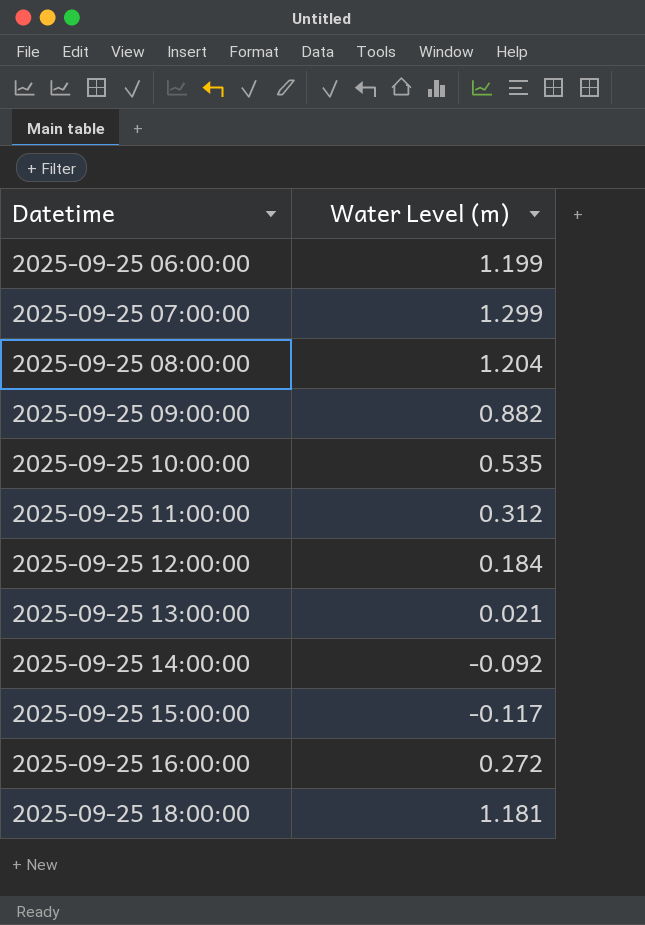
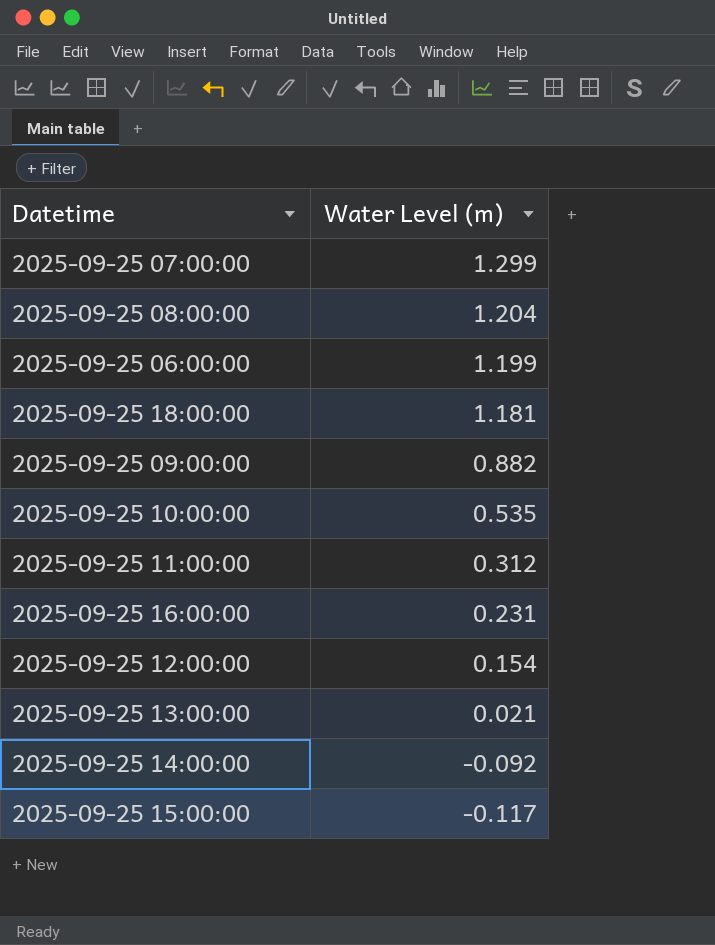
row order: Datetime ascending -> Water Level (m) descending
2025-09-25 16:00:00 | Water Level (m): 0.272 -> 0.231
2025-09-25 12:00:00 | Water Level (m): 0.184 -> 0.154

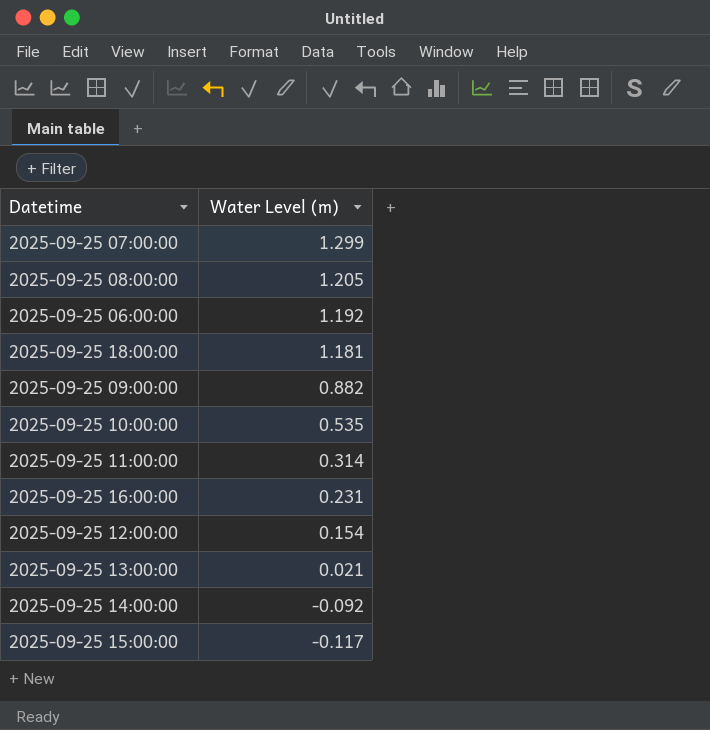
2025-09-25 08:00:00 | Water Level (m): 1.204 -> 1.205
2025-09-25 06:00:00 | Water Level (m): 1.199 -> 1.192
2025-09-25 11:00:00 | Water Level (m): 0.312 -> 0.314

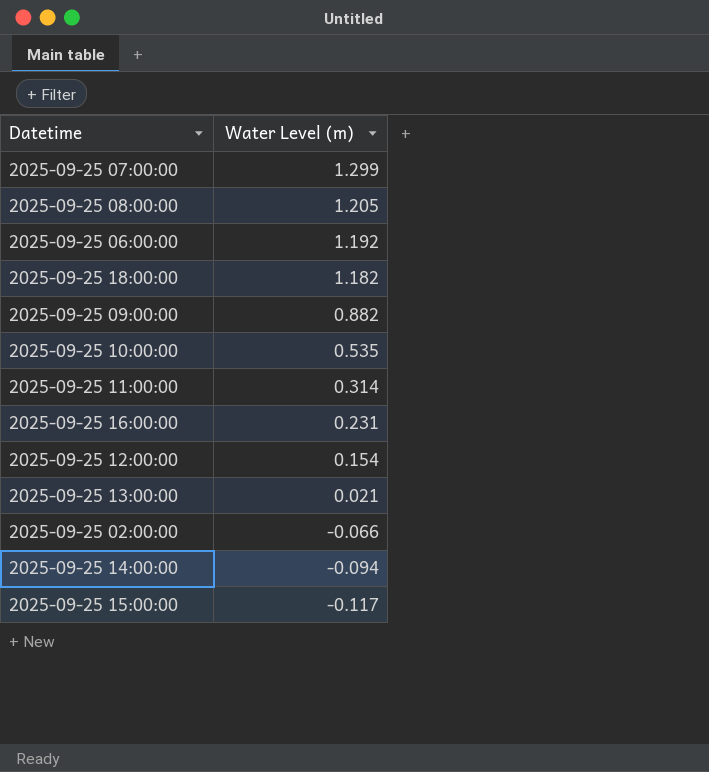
2025-09-25 18:00:00 | Water Level (m): 1.181 -> 1.182
row 2025-09-25 02:00:00: none -> -0.066
2025-09-25 14:00:00 | Water Level (m): -0.092 -> -0.094

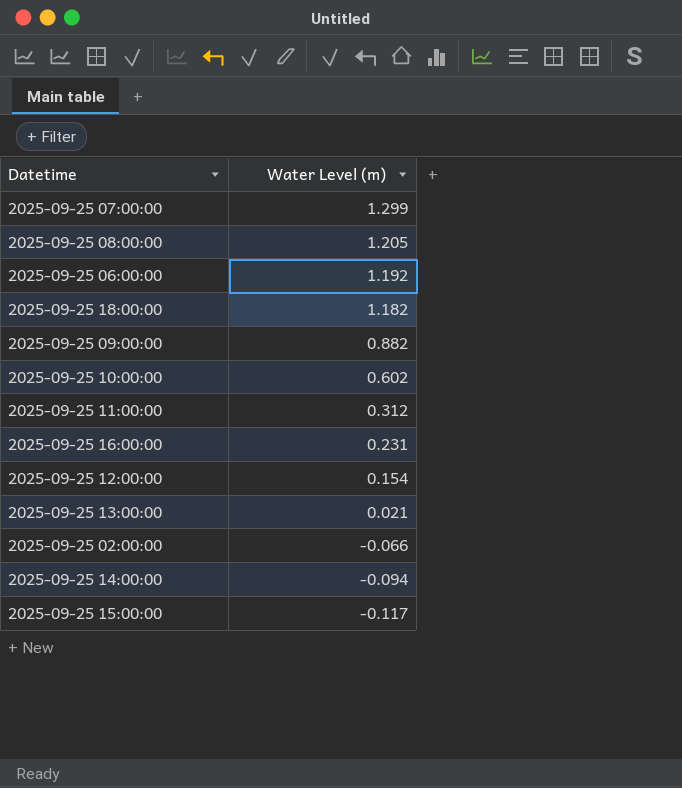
2025-09-25 10:00:00 | Water Level (m): 0.535 -> 0.602
2025-09-25 11:00:00 | Water Level (m): 0.314 -> 0.312

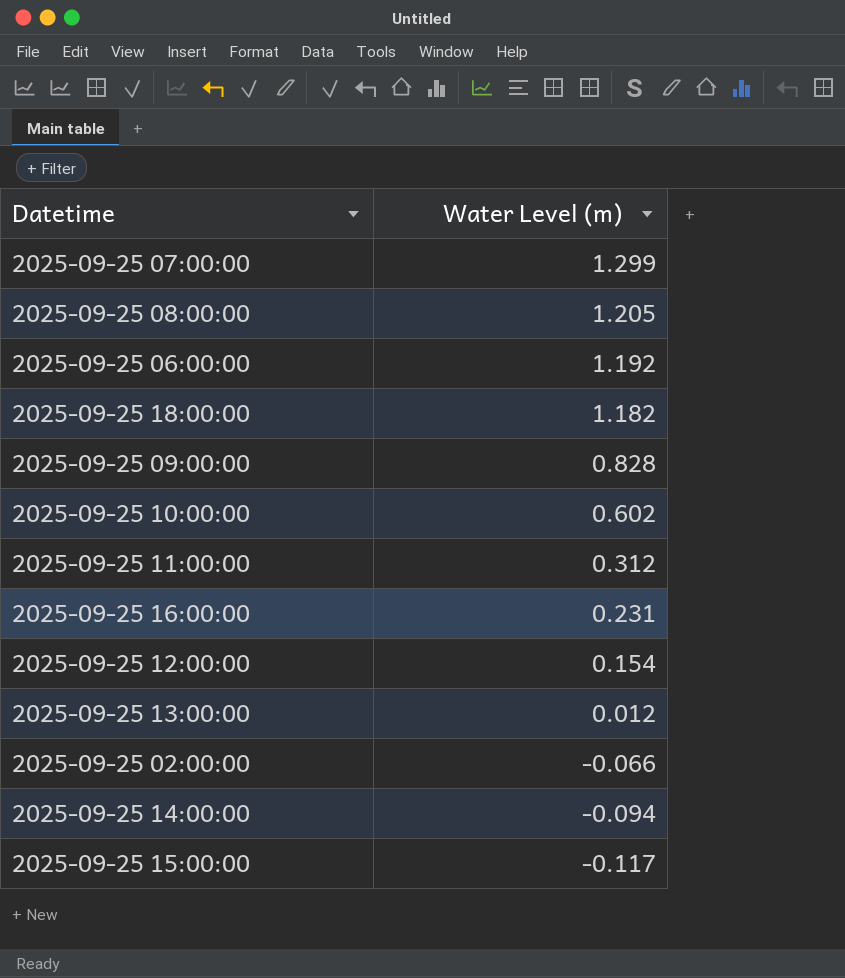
2025-09-25 09:00:00 | Water Level (m): 0.882 -> 0.828
2025-09-25 13:00:00 | Water Level (m): 0.021 -> 0.012

